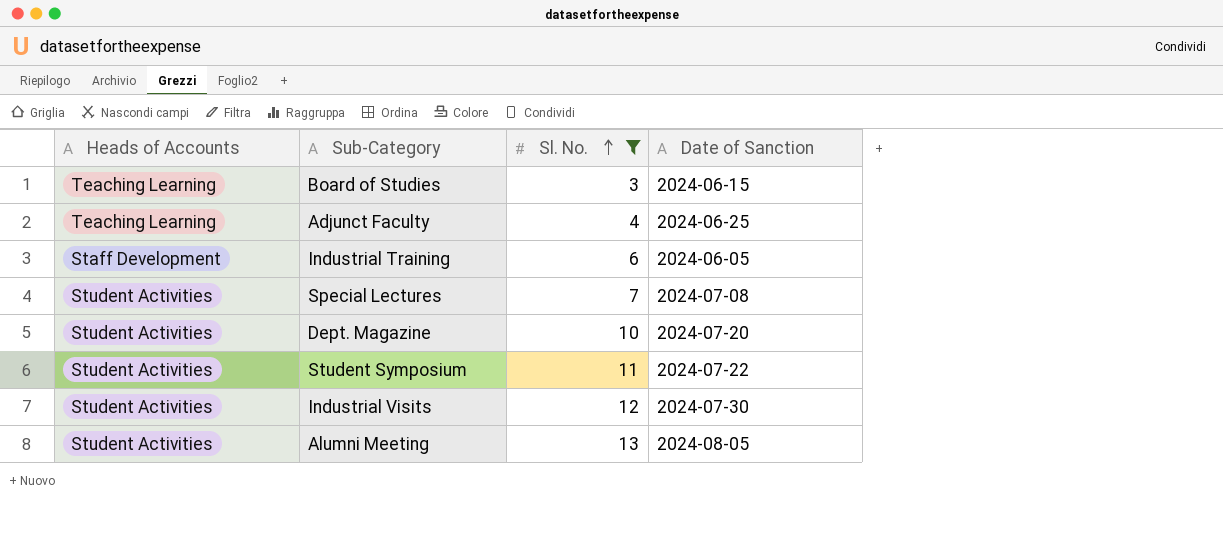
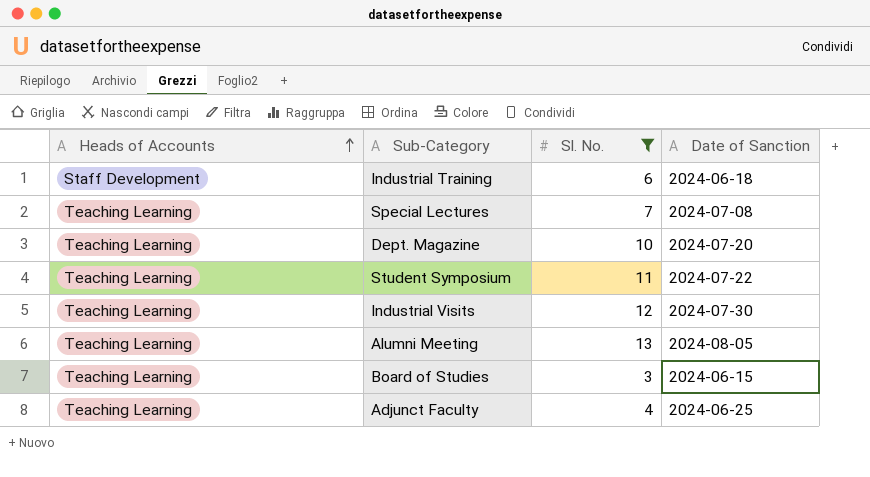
row order: Sl. No. ascending -> Heads of Accounts ascending
Industrial Training | Date of Sanction: 2024-06-05 -> 2024-06-18
Special Lectures | Heads of Accounts: Student Activities -> Teaching Learning
Dept. Magazine | Heads of Accounts: Student Activities -> Teaching Learning
Student Symposium | Heads of Accounts: Student Activities -> Teaching Learning
Industrial Visits | Heads of Accounts: Student Activities -> Teaching Learning
Alumni Meeting | Heads of Accounts: Student Activities -> Teaching Learning

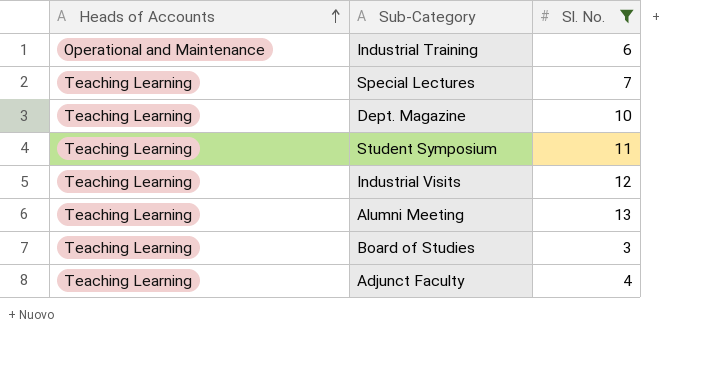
column Date of Sanction | position: 4 -> none
Industrial Training | Heads of Accounts: Staff Development -> Operational and Maintenance

